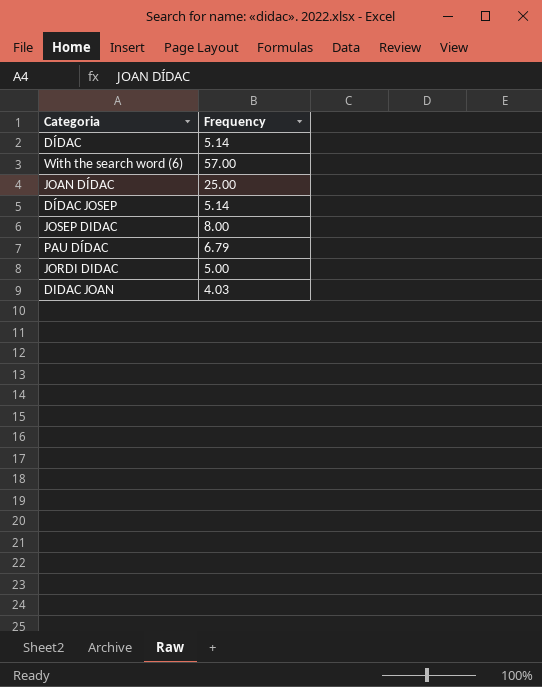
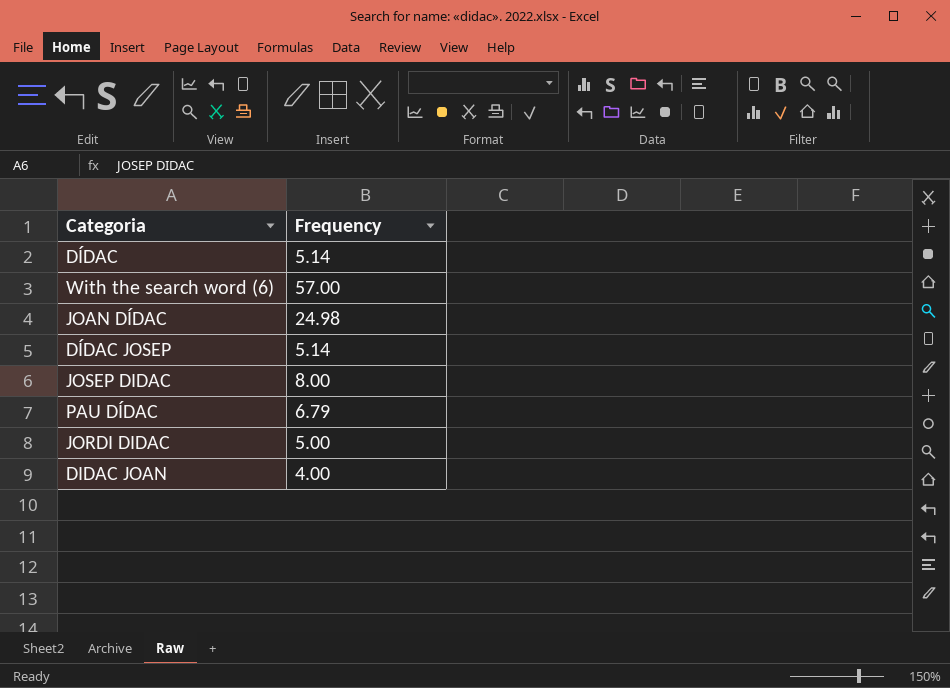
JOAN DÍDAC | Frequency: 25.00 -> 24.98
DIDAC JOAN | Frequency: 4.03 -> 4.00

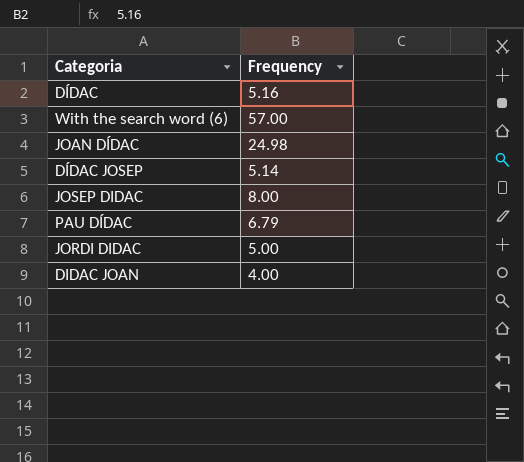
DÍDAC | Frequency: 5.14 -> 5.16

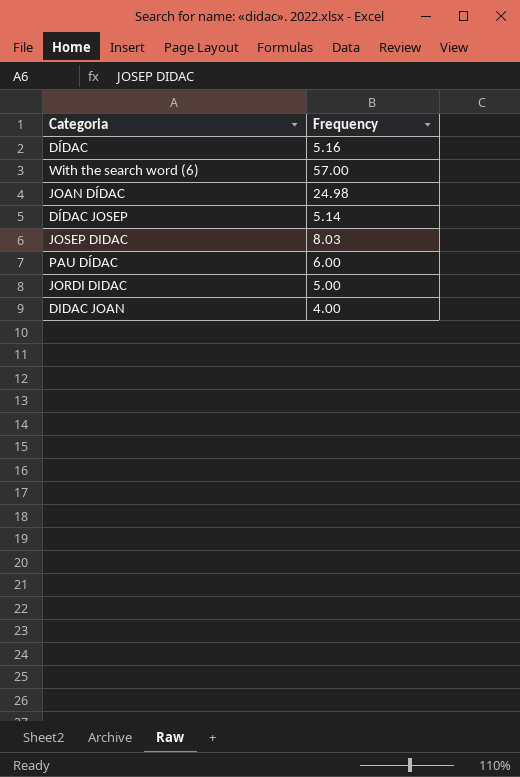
JOSEP DIDAC | Frequency: 8.00 -> 8.03
PAU DÍDAC | Frequency: 6.79 -> 6.00

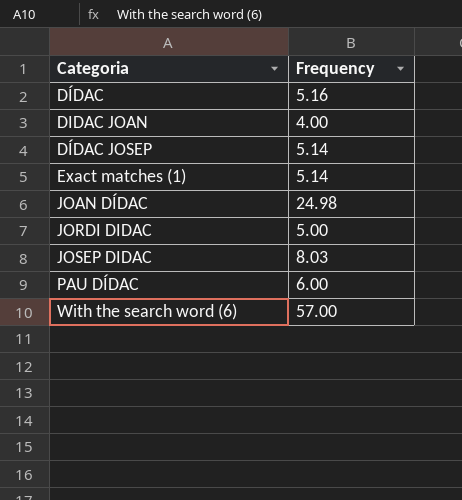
row order: none -> Categoria ascending
row Exact matches (1): none -> 5.14

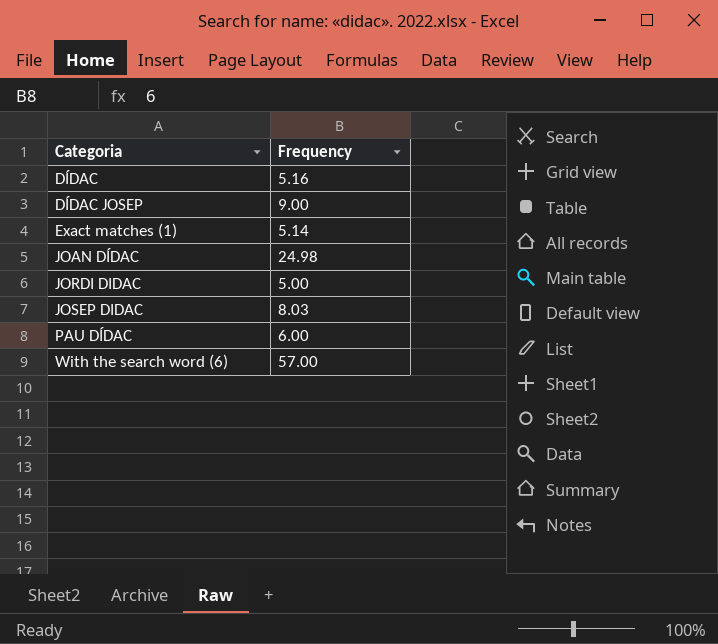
row DIDAC JOAN: 4.00 -> none
DÍDAC JOSEP | Frequency: 5.14 -> 9.00

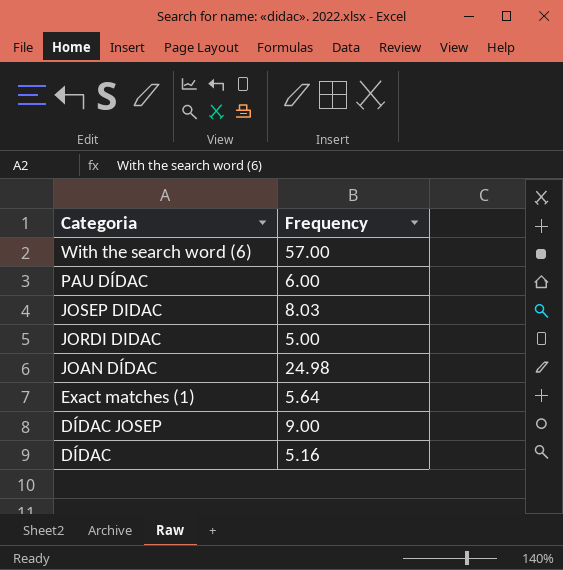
row order: Categoria ascending -> Categoria descending
Exact matches (1) | Frequency: 5.14 -> 5.64

